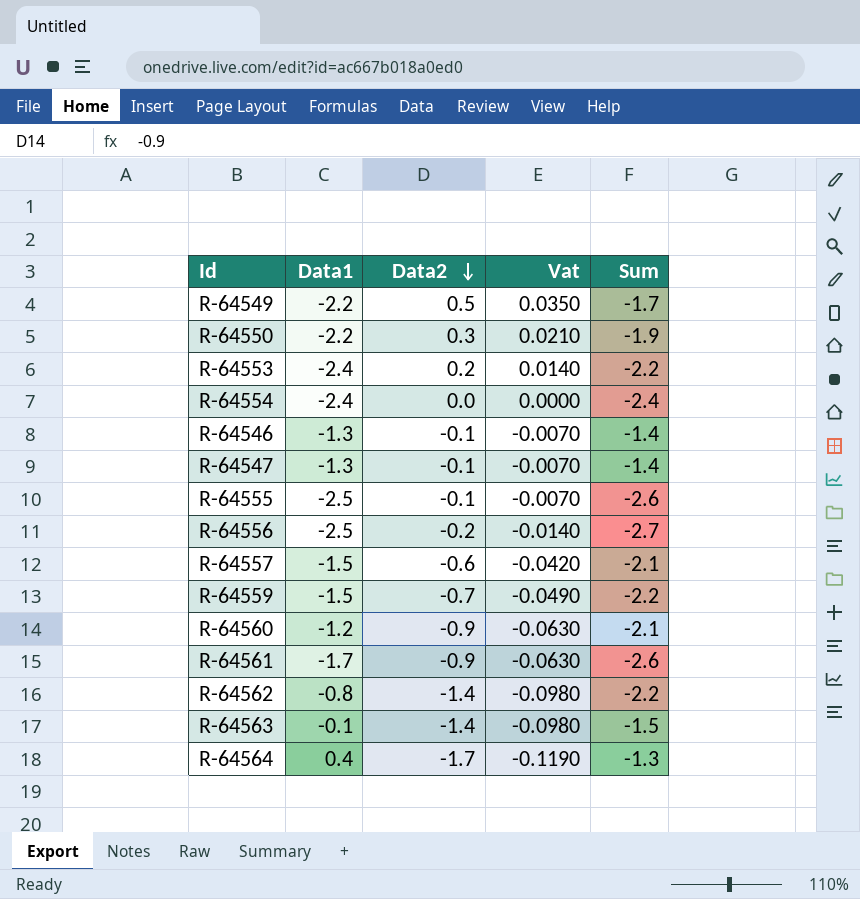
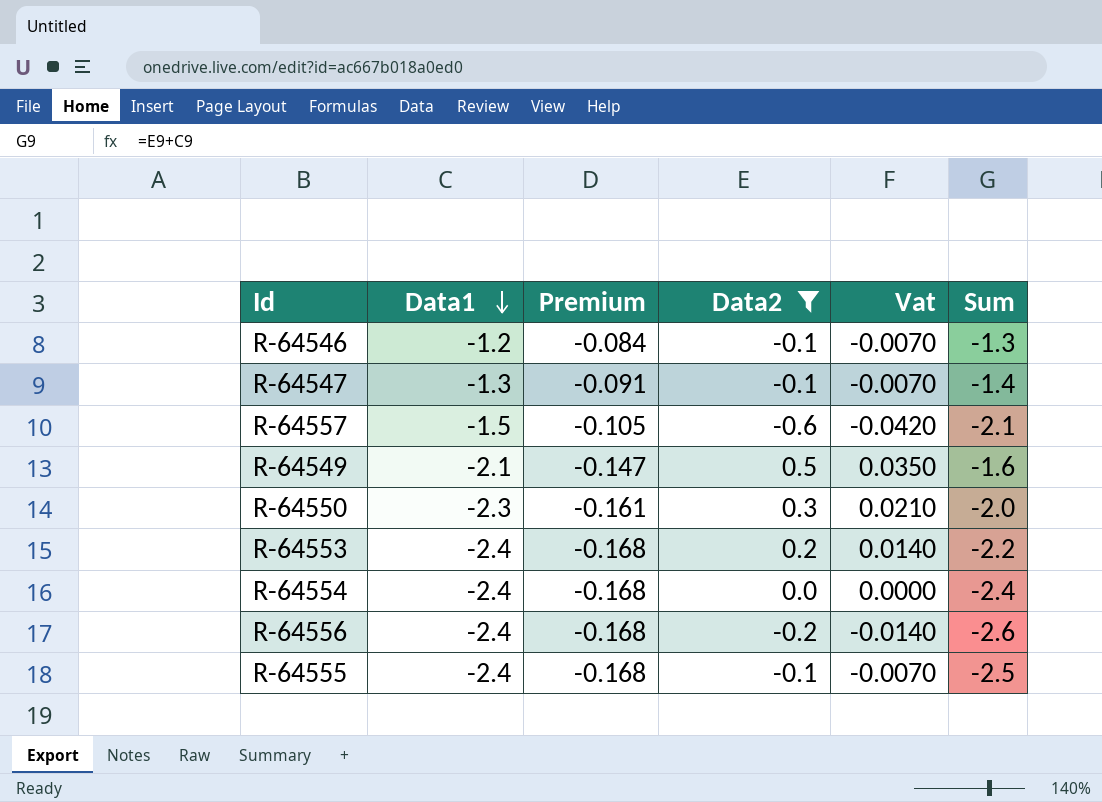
filter: none -> Data2 >= -0.6
row order: Data2 descending -> Data1 descending
column Premium | formula: none -> [Data1] * 0.07
R-64546 | Data1: -1.3 -> -1.2
R-64546 | Sum: -1.4 -> -1.3
R-64549 | Data1: -2.2 -> -2.1
R-64549 | Sum: -1.7 -> -1.6
R-64550 | Data1: -2.2 -> -2.3
R-64550 | Sum: -1.9 -> -2.0
R-64556 | Data1: -2.5 -> -2.4
R-64556 | Sum: -2.7 -> -2.6
R-64555 | Data1: -2.5 -> -2.4
R-64555 | Sum: -2.6 -> -2.5

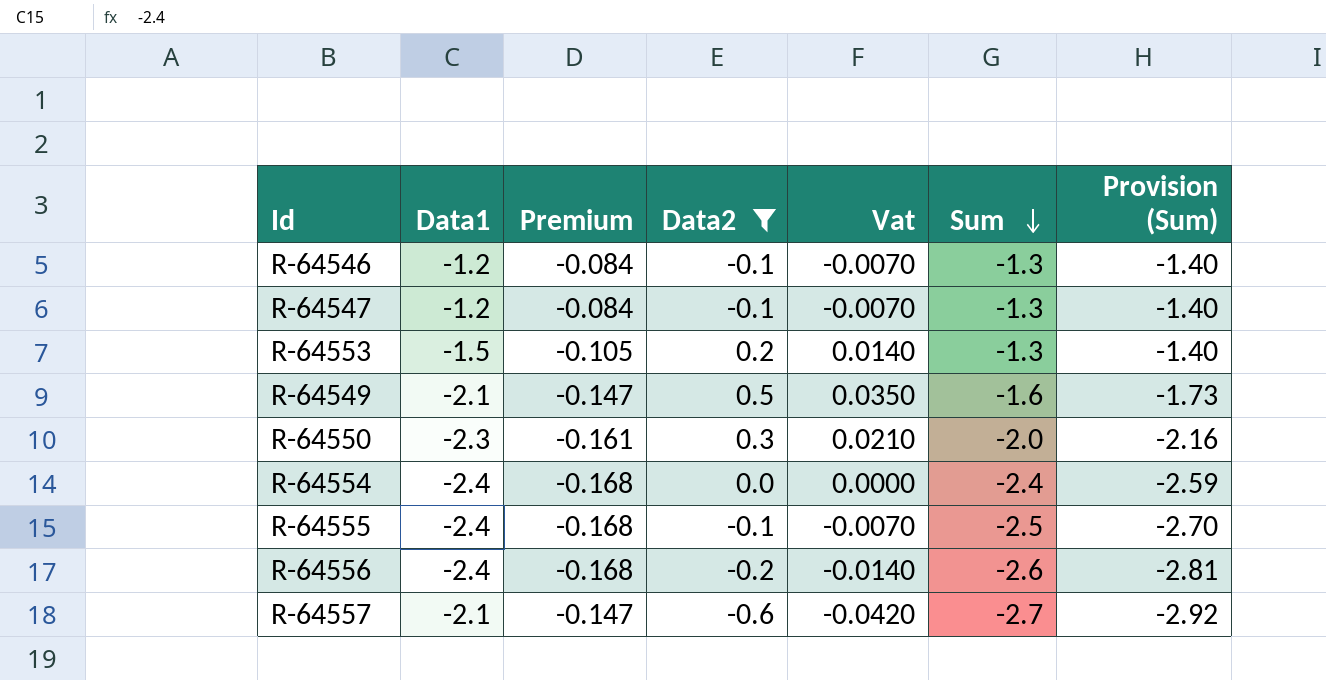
row order: Data1 descending -> Sum descending
column Provision (Sum) | formula: none -> [Sum] * 1.08
R-64547 | Data1: -1.3 -> -1.2
R-64547 | Premium: -0.091 -> -0.084
R-64547 | Sum: -1.4 -> -1.3
R-64553 | Data1: -2.4 -> -1.5
R-64553 | Premium: -0.168 -> -0.105
R-64553 | Sum: -2.2 -> -1.3
R-64557 | Data1: -1.5 -> -2.1
R-64557 | Premium: -0.105 -> -0.147
R-64557 | Sum: -2.1 -> -2.7

